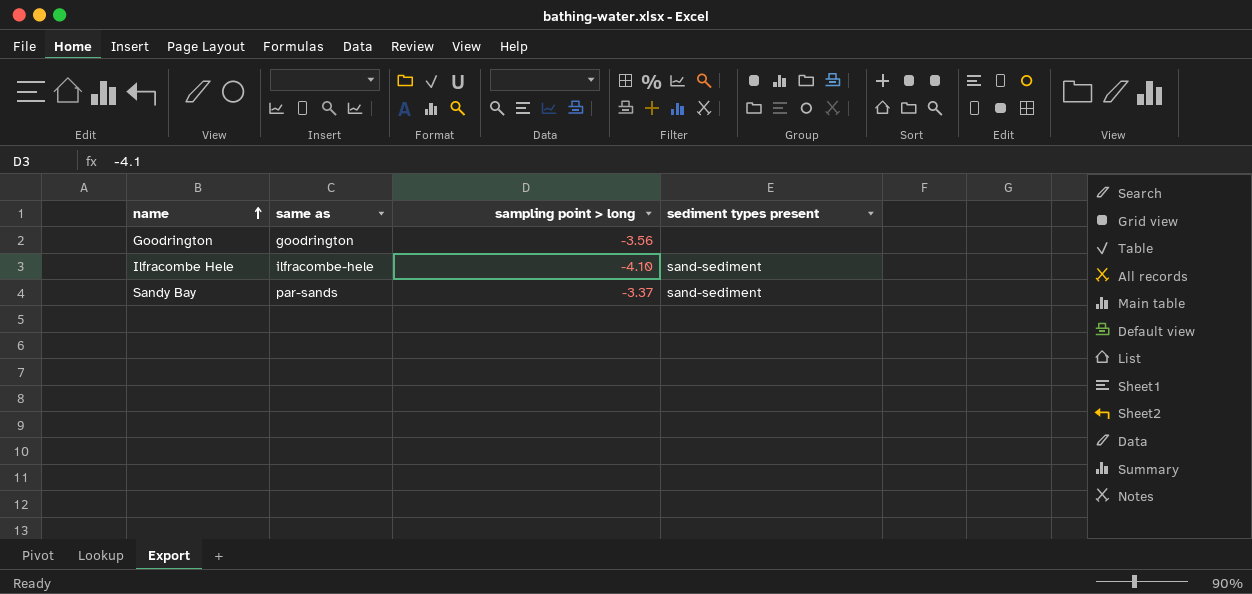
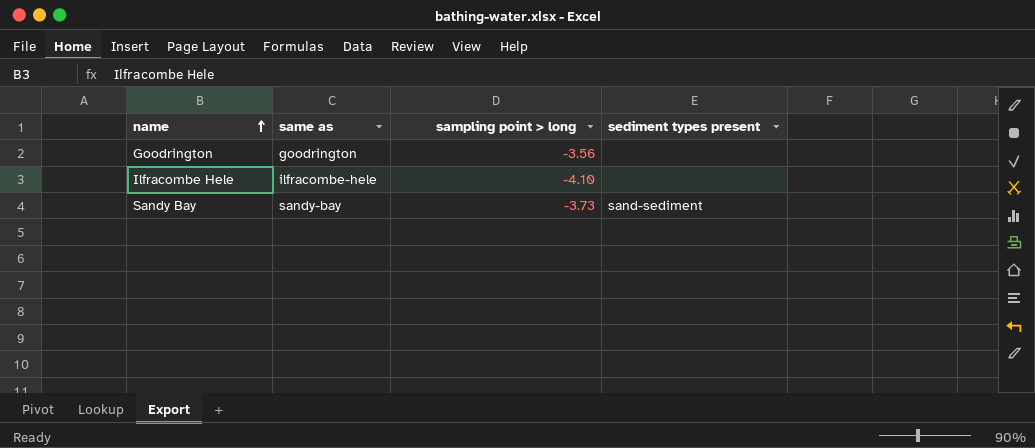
Ilfracombe Hele | sediment types present: sand-sediment -> none
Sandy Bay | same as: par-sands -> sandy-bay
Sandy Bay | sampling point > long: -3.37 -> -3.73

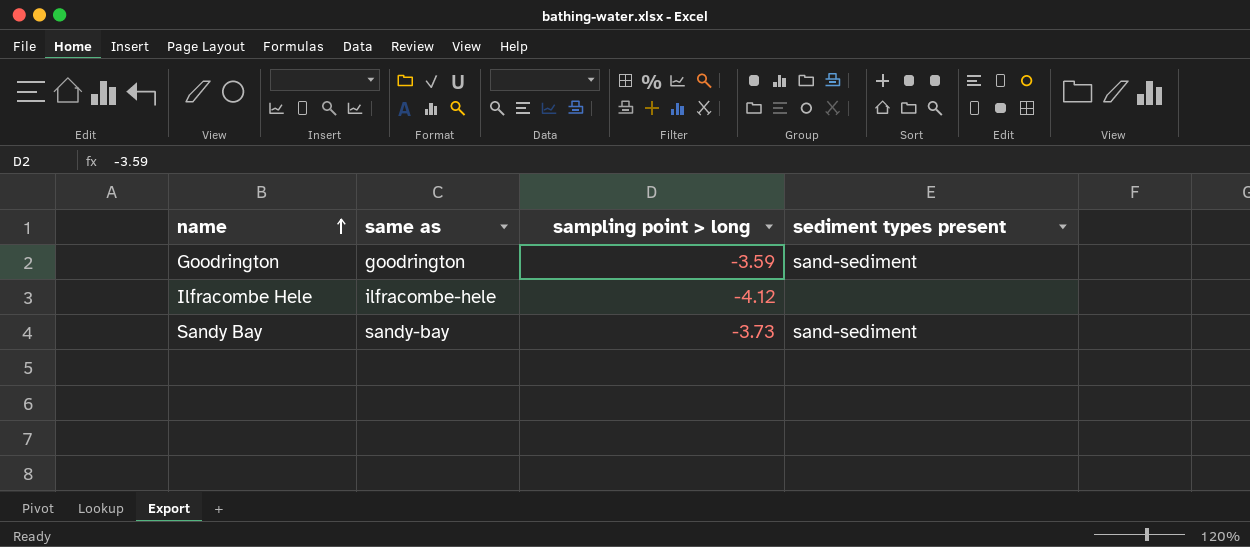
Goodrington | sampling point > long: -3.56 -> -3.59
Goodrington | sediment types present: none -> sand-sediment
Ilfracombe Hele | sampling point > long: -4.10 -> -4.12

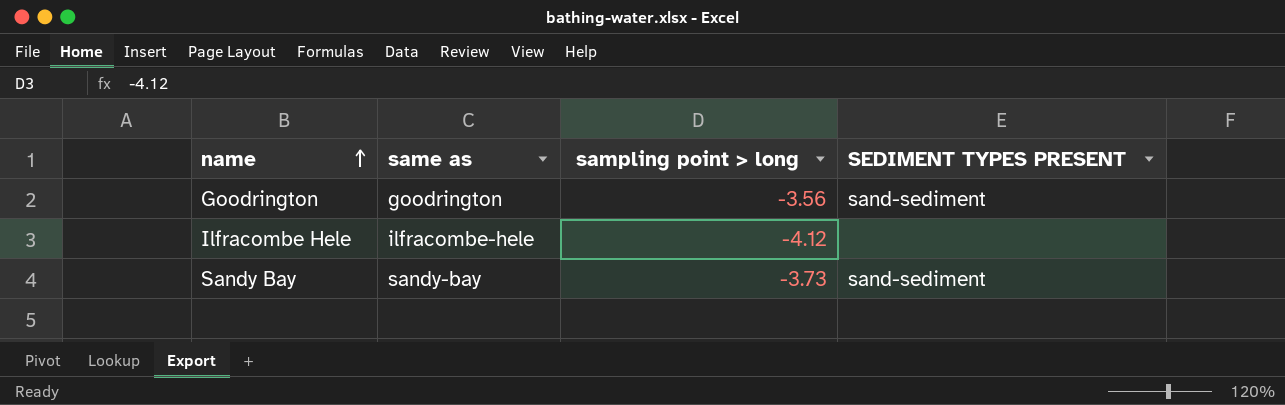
column name: sediment types present -> SEDIMENT TYPES PRESENT
Goodrington | sampling point > long: -3.59 -> -3.56

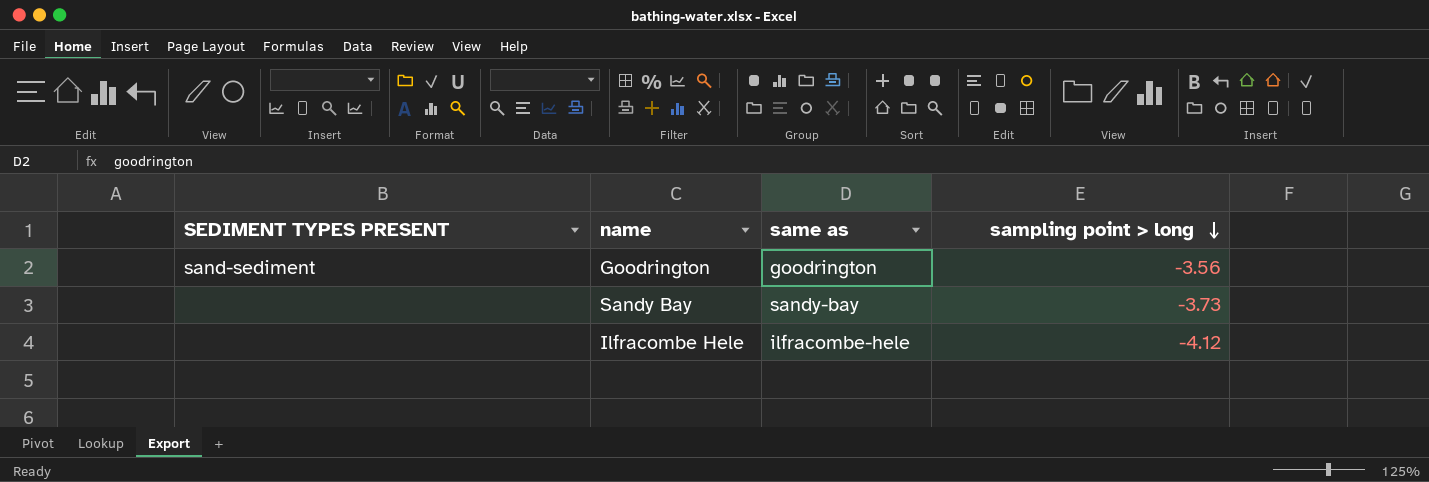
row order: name ascending -> sampling point > long descending
column SEDIMENT TYPES PRESENT | position: 4 -> 1
Sandy Bay | SEDIMENT TYPES PRESENT: sand-sediment -> none

